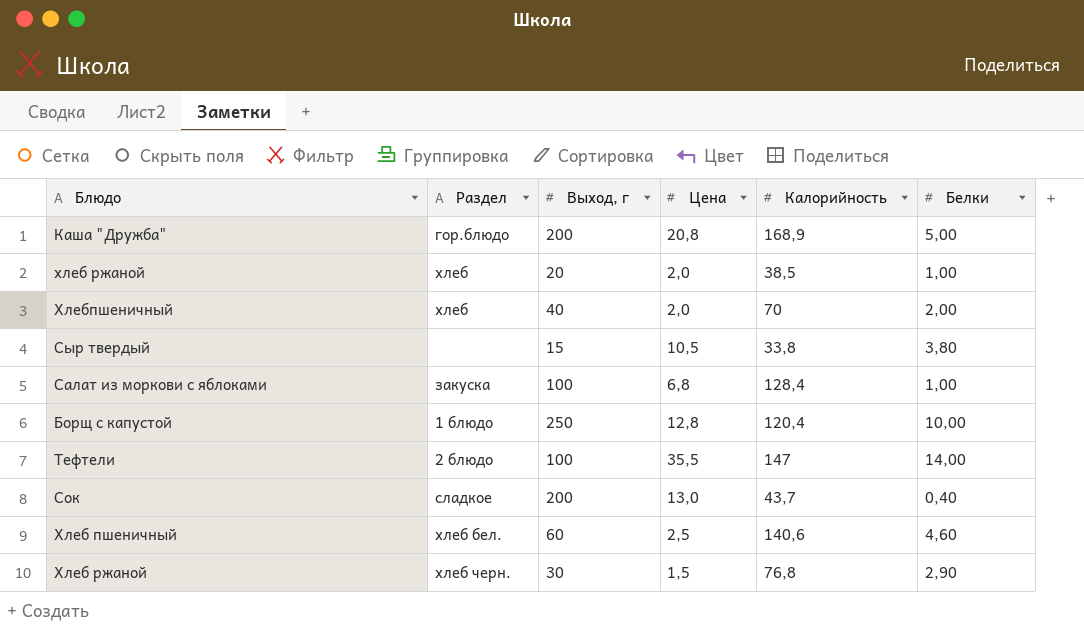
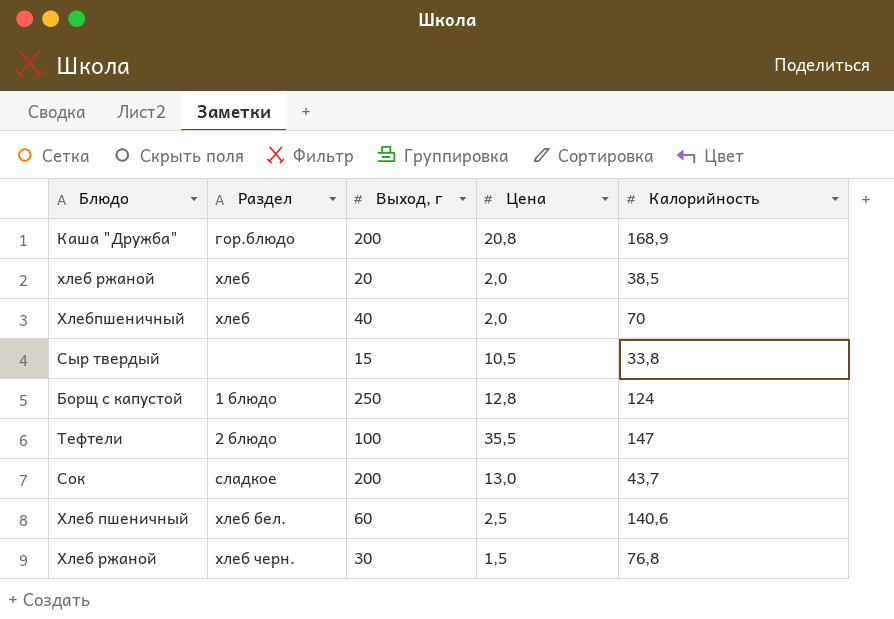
column Белки | position: 6 -> none
row Салат из моркови с яблоками: закуска | 100 | 6,8 | 128,4 | 1,00 -> none
Борщ с капустой | Калорийность: 120,4 -> 124

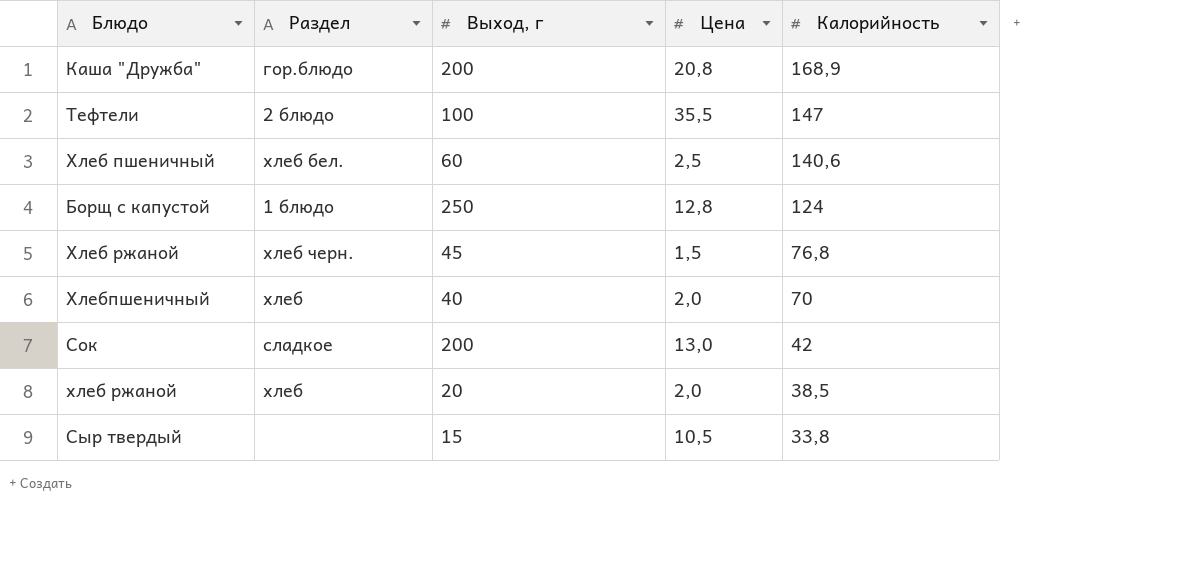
row order: none -> Калорийность descending
Хлеб ржаной | Выход, г: 30 -> 45
Сок | Калорийность: 43,7 -> 42

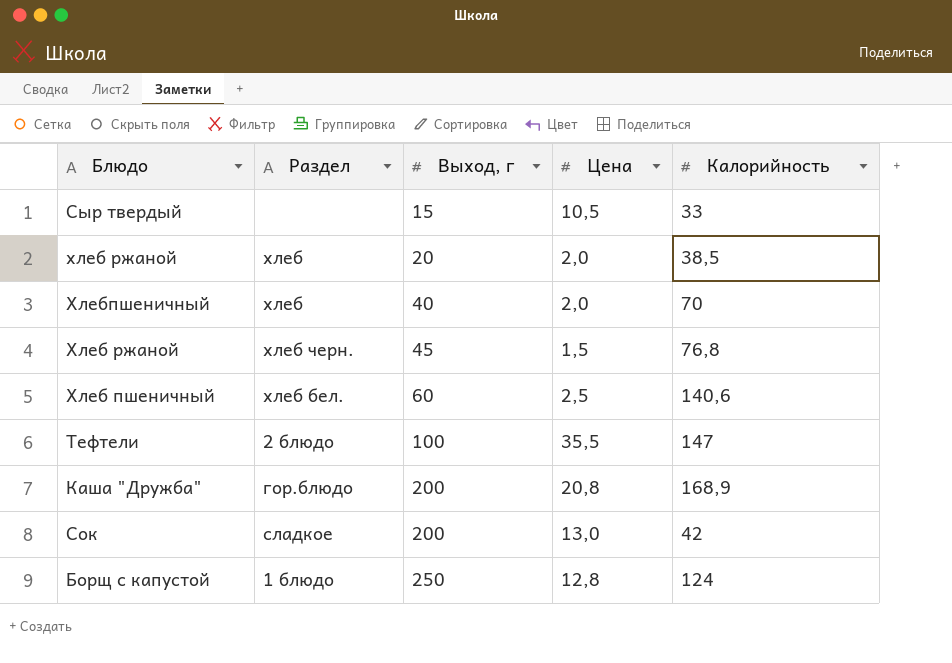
row order: Калорийность descending -> Выход, г ascending
Сыр твердый | Калорийность: 33,8 -> 33

